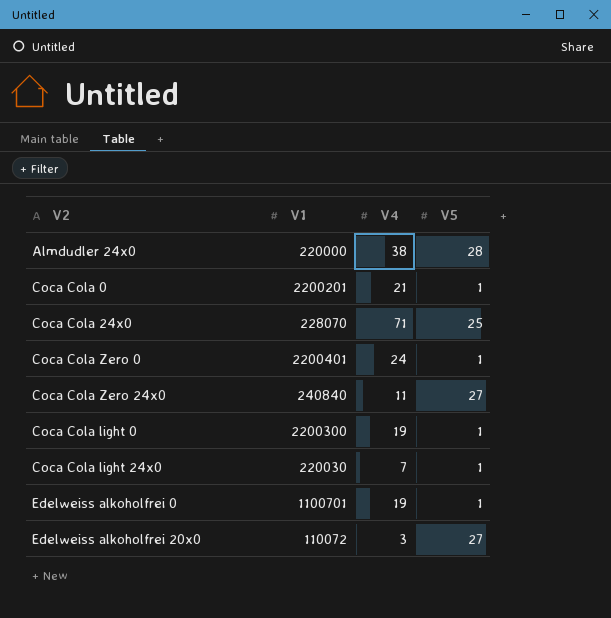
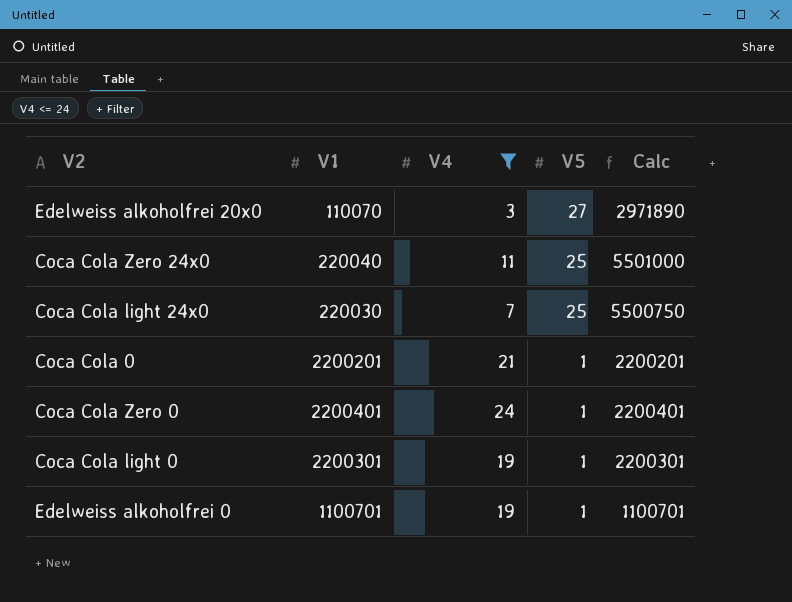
filter: none -> V4 <= 24
row order: none -> V5 descending
column Calc | formula: none -> [V1] * [V5]
Edelweiss alkoholfrei 20x0 | V1: 110072 -> 110070
Coca Cola Zero 24x0 | V1: 240840 -> 220040
Coca Cola Zero 24x0 | V5: 27 -> 25
Coca Cola light 24x0 | V5: 1 -> 25
Coca Cola light 0 | V1: 2200300 -> 2200301

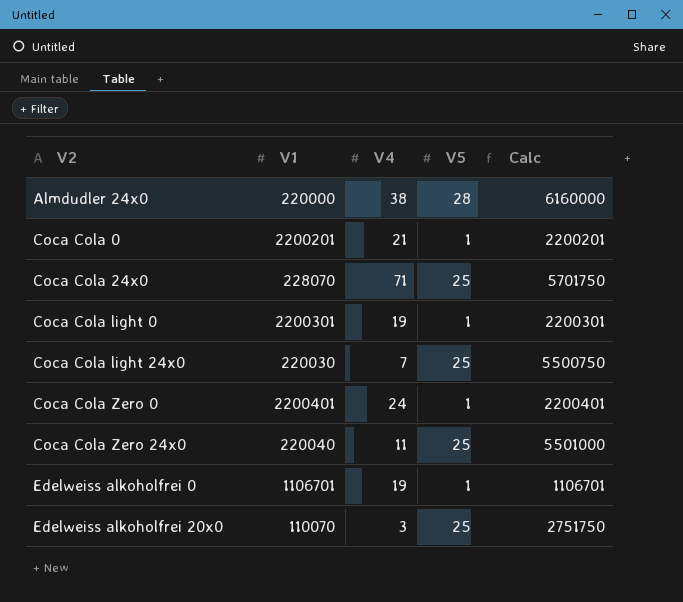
filter: V4 <= 24 -> none
row order: V5 descending -> V2 ascending
Edelweiss alkoholfrei 0 | V1: 1100701 -> 1106701
Edelweiss alkoholfrei 0 | Calc: 1100701 -> 1106701
Edelweiss alkoholfrei 20x0 | V5: 27 -> 25
Edelweiss alkoholfrei 20x0 | Calc: 2971890 -> 2751750

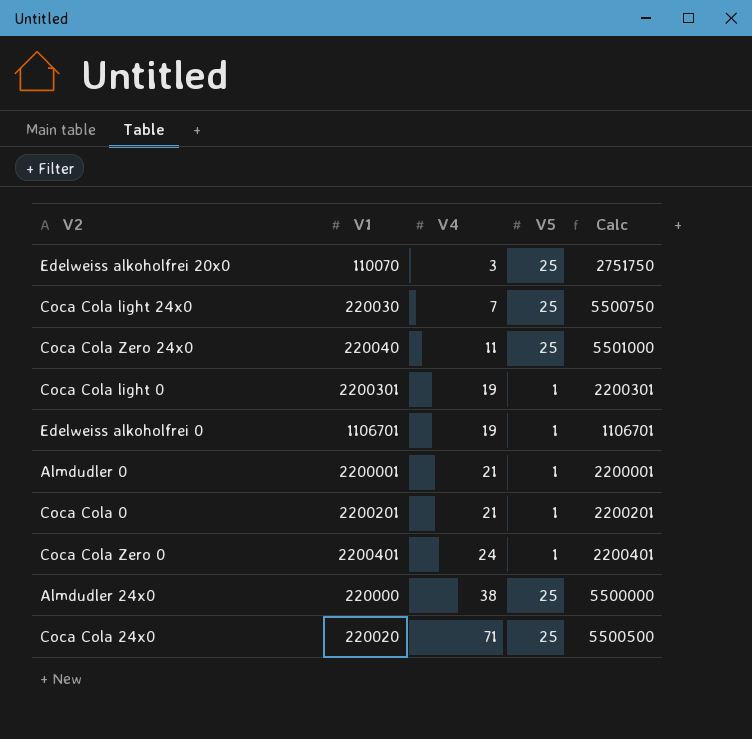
row order: V2 ascending -> V4 ascending
row Almdudler 0: none -> 2200001 | 21 | 1 | 2200001
Almdudler 24x0 | V5: 28 -> 25
Almdudler 24x0 | Calc: 6160000 -> 5500000
Coca Cola 24x0 | V1: 228070 -> 220020
Coca Cola 24x0 | Calc: 5701750 -> 5500500

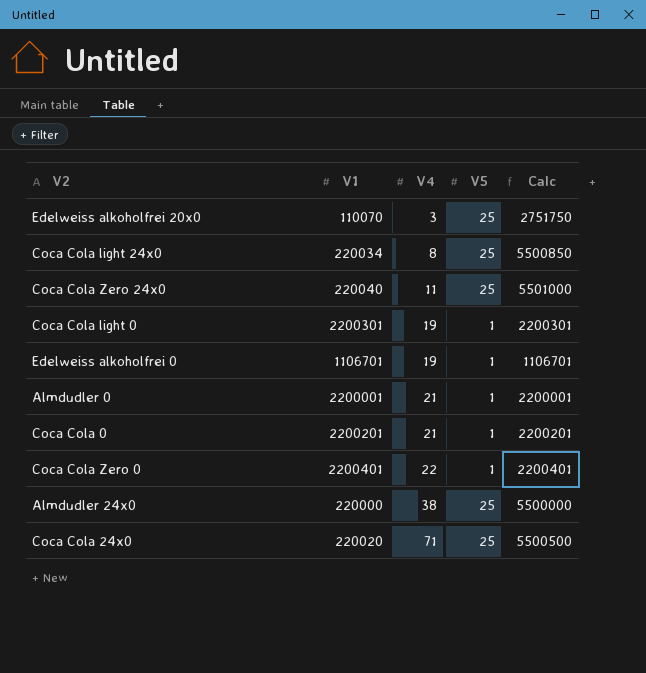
Coca Cola light 24x0 | V1: 220030 -> 220034
Coca Cola light 24x0 | V4: 7 -> 8
Coca Cola light 24x0 | Calc: 5500750 -> 5500850
Coca Cola Zero 0 | V4: 24 -> 22

